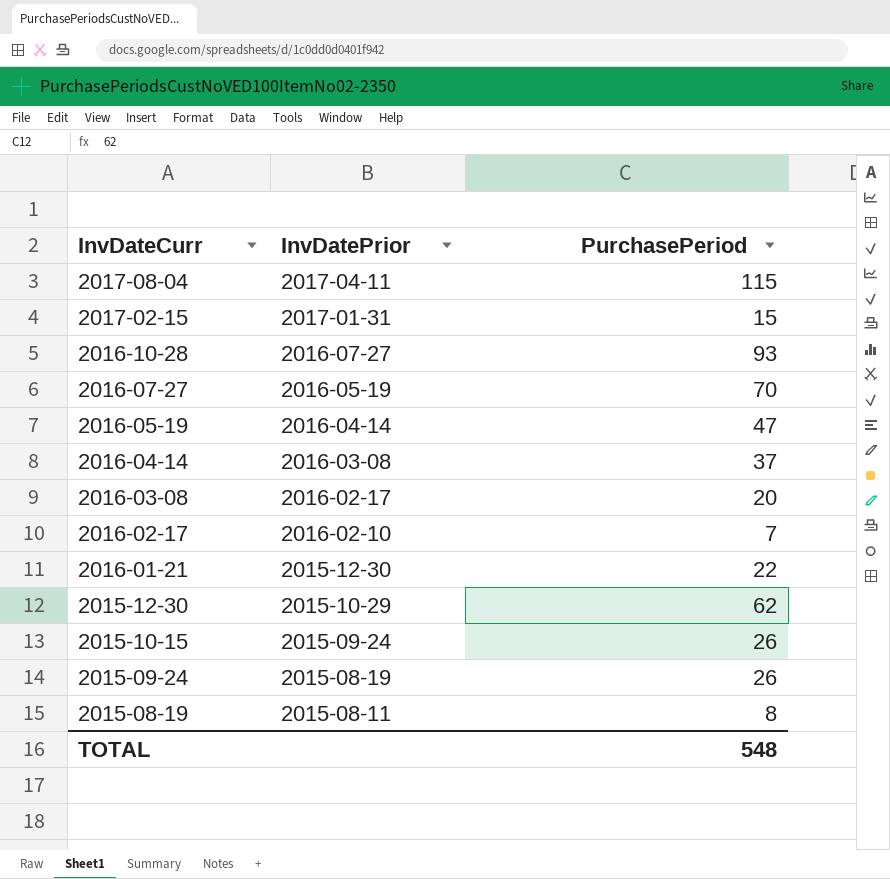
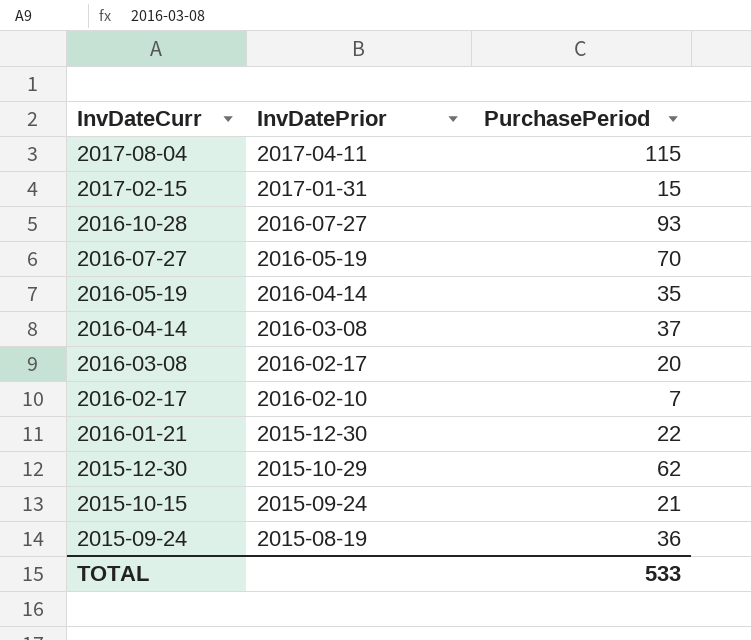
row 2015-08-19: 2015-08-11 | 8 -> none
2016-05-19 | PurchasePeriod: 47 -> 35
2015-10-15 | PurchasePeriod: 26 -> 21
2015-09-24 | PurchasePeriod: 26 -> 36
TOTAL | PurchasePeriod: 548 -> 533

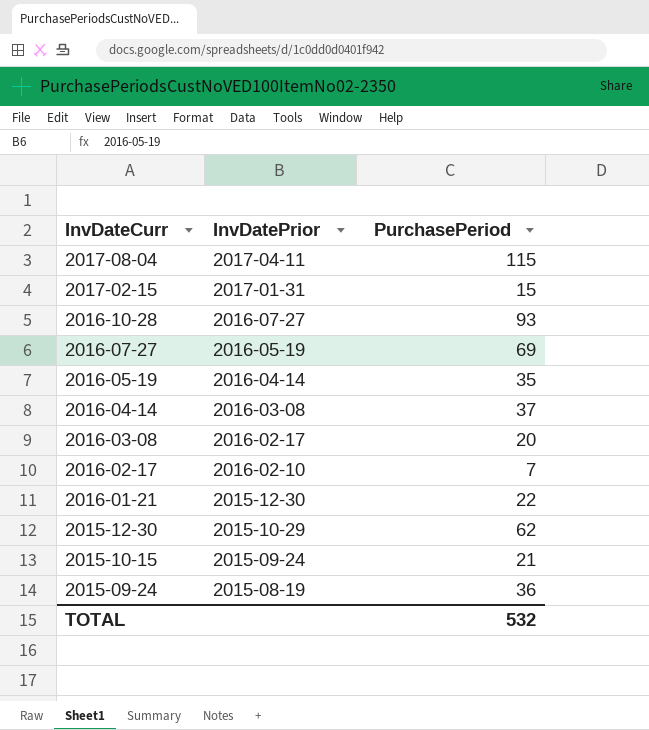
2016-07-27 | PurchasePeriod: 70 -> 69
TOTAL | PurchasePeriod: 533 -> 532

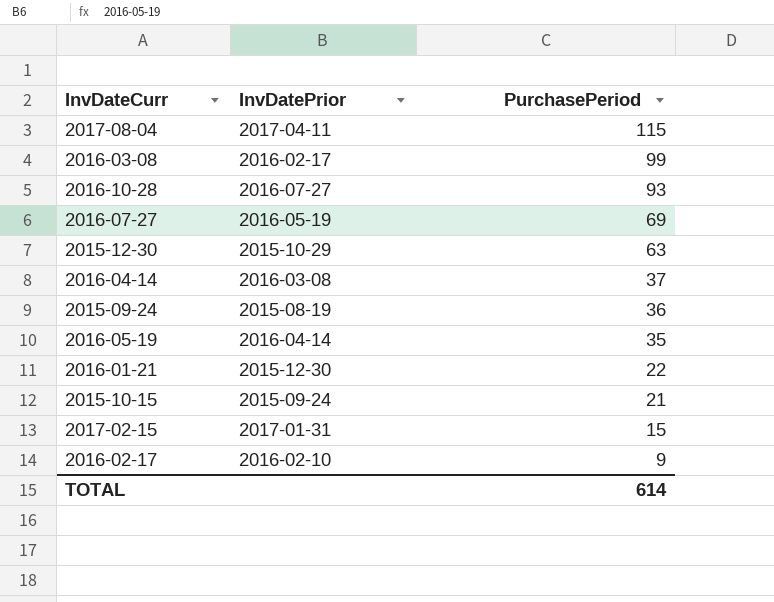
row order: InvDateCurr descending -> PurchasePeriod descending
2016-03-08 | PurchasePeriod: 20 -> 99
2015-12-30 | PurchasePeriod: 62 -> 63
2016-02-17 | PurchasePeriod: 7 -> 9
TOTAL | PurchasePeriod: 532 -> 614

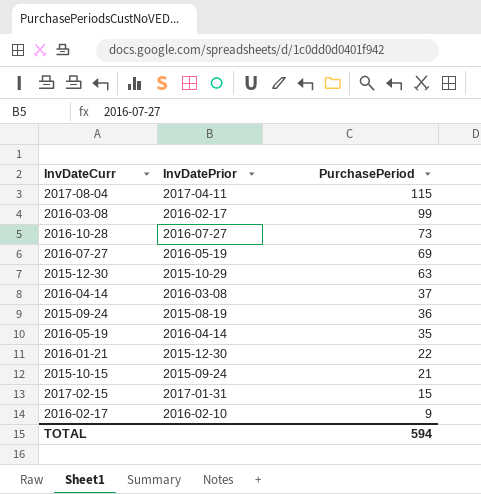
2016-10-28 | PurchasePeriod: 93 -> 73
TOTAL | PurchasePeriod: 614 -> 594

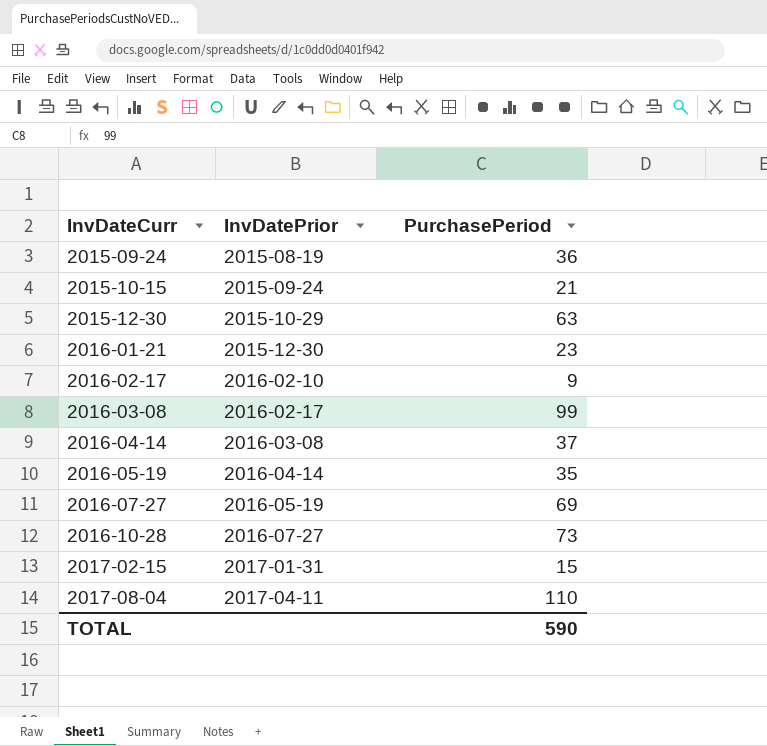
row order: PurchasePeriod descending -> InvDateCurr ascending
2016-01-21 | PurchasePeriod: 22 -> 23
2017-08-04 | PurchasePeriod: 115 -> 110
TOTAL | PurchasePeriod: 594 -> 590

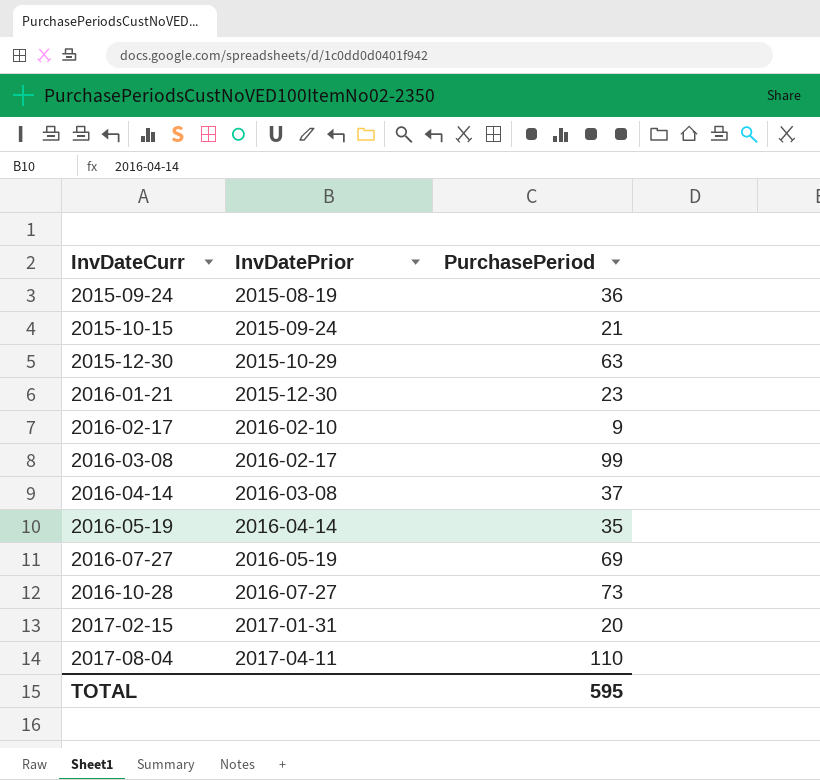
2017-02-15 | PurchasePeriod: 15 -> 20
TOTAL | PurchasePeriod: 590 -> 595

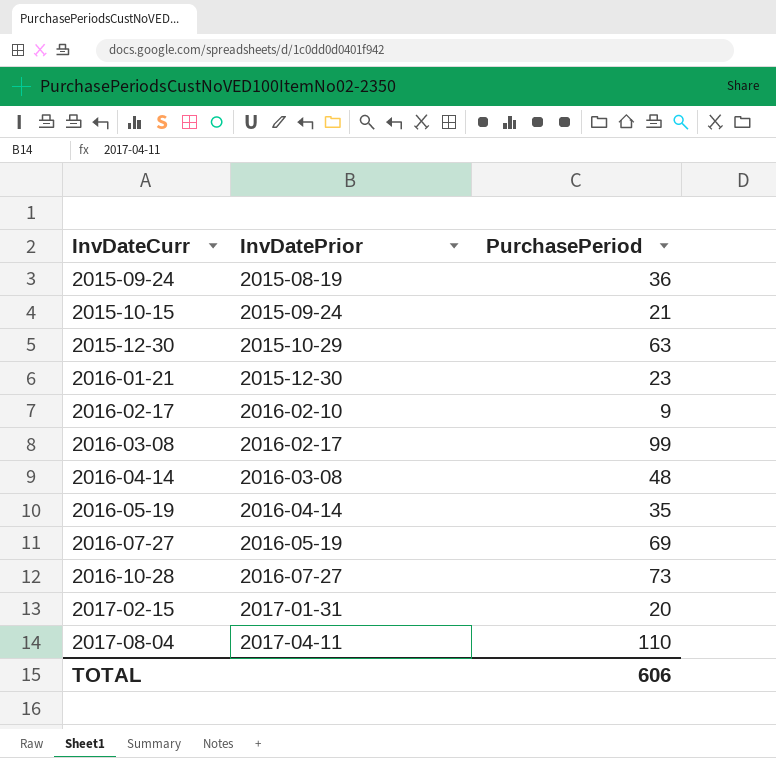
2016-04-14 | PurchasePeriod: 37 -> 48
TOTAL | PurchasePeriod: 595 -> 606

